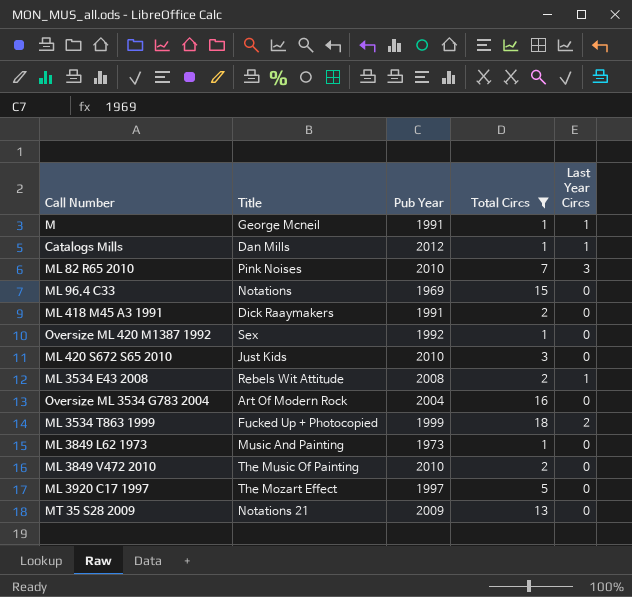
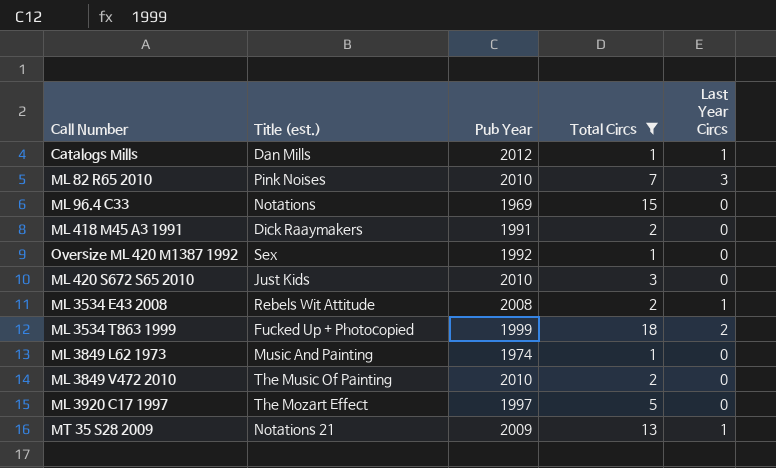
column name: Title -> Title (est.)
row M: George Mcneil | 1991 | 1 | 1 -> none
row Oversize ML 3534 G783 2004: Art Of Modern Rock | 2004 | 16 | 0 -> none
ML 3849 L62 1973 | Pub Year: 1973 -> 1974
MT 35 S28 2009 | Last Year Circs: 0 -> 1

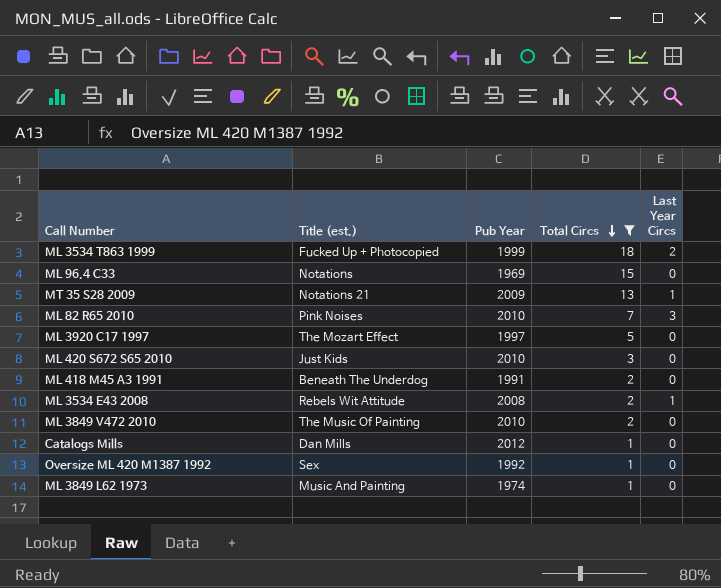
row order: none -> Total Circs descending
ML 418 M45 A3 1991 | Title (est.): Dick Raaymakers -> Beneath The Underdog
Catalogs Mills | Last Year Circs: 1 -> 0

